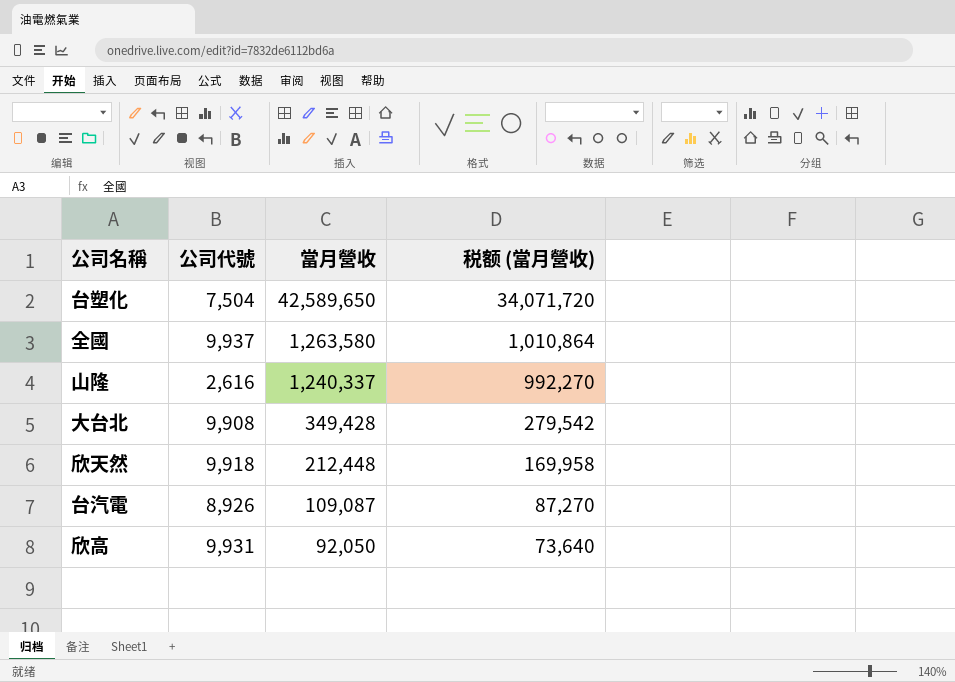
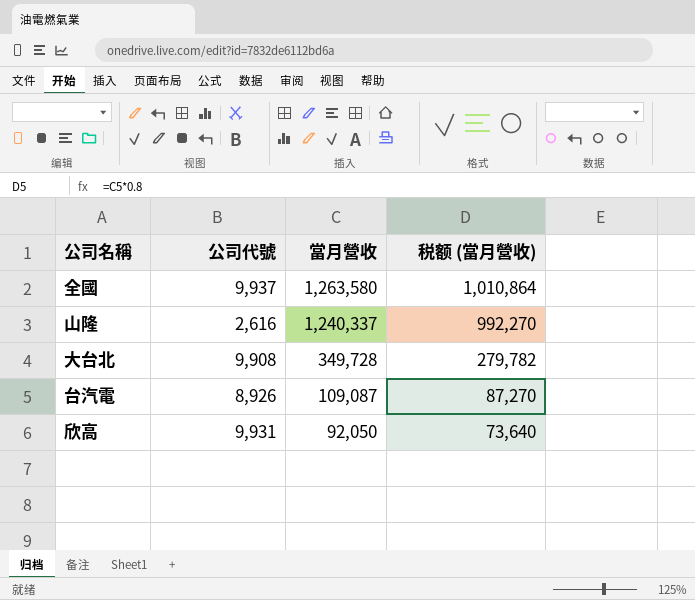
row 台塑化: 7,504 | 42,589,650 | 34,071,720 -> none
row 欣天然: 9,918 | 212,448 | 169,958 -> none
大台北 | 當月營收: 349,428 -> 349,728
大台北 | 税额 (當月營收): 279,542 -> 279,782

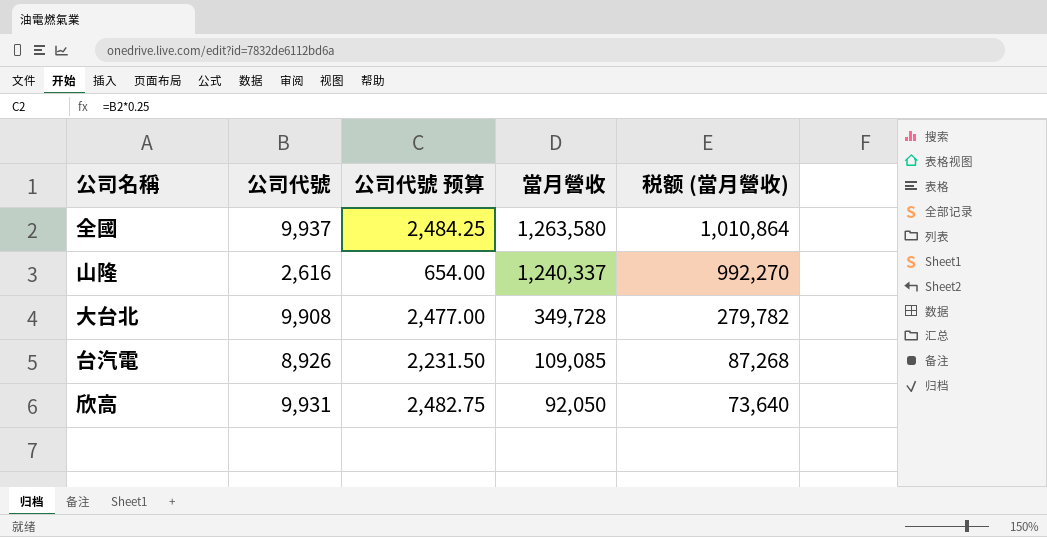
column 公司代號 预算 | formula: none -> [公司代號] * 0.25
台汽電 | 當月營收: 109,087 -> 109,085
台汽電 | 税额 (當月營收): 87,270 -> 87,268

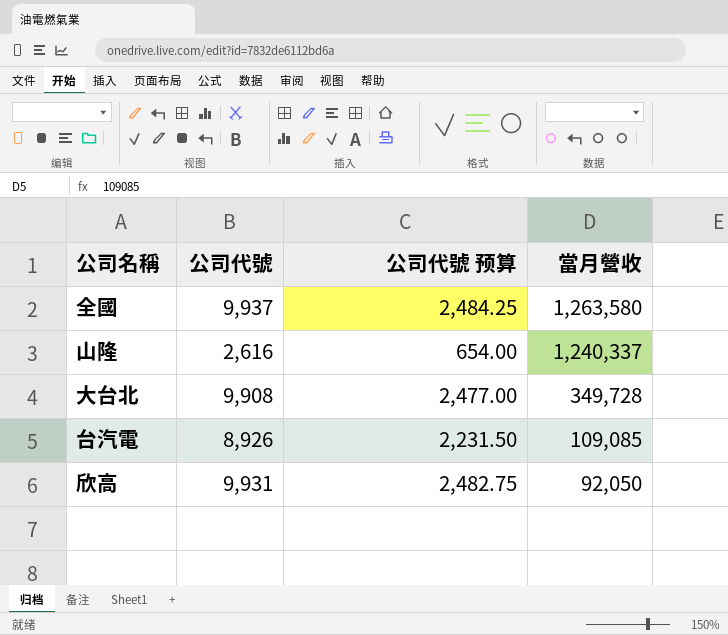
column 税额 (當月營收) | formula: [當月營收] * 0.8 -> none

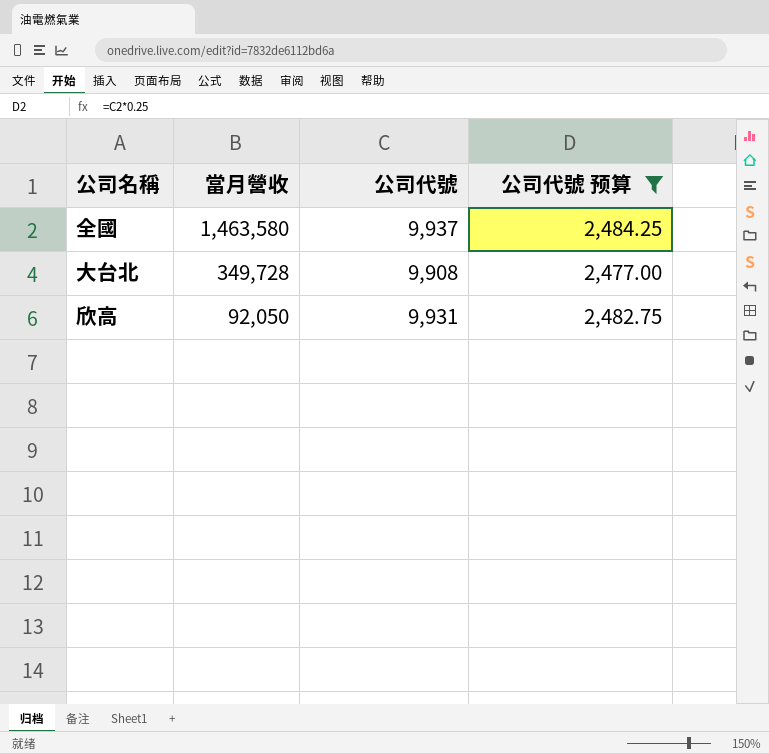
filter: none -> 公司代號 预算 >= 2,477.00
column 當月營收 | position: 4 -> 2
全國 | 當月營收: 1,263,580 -> 1,463,580

